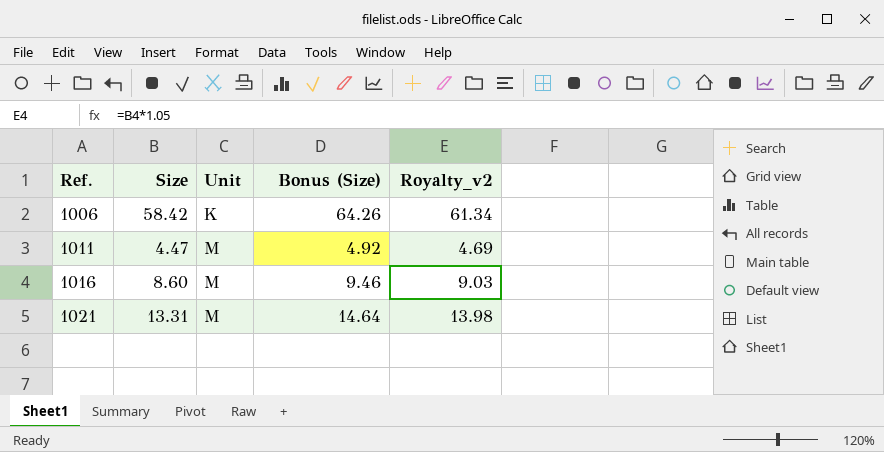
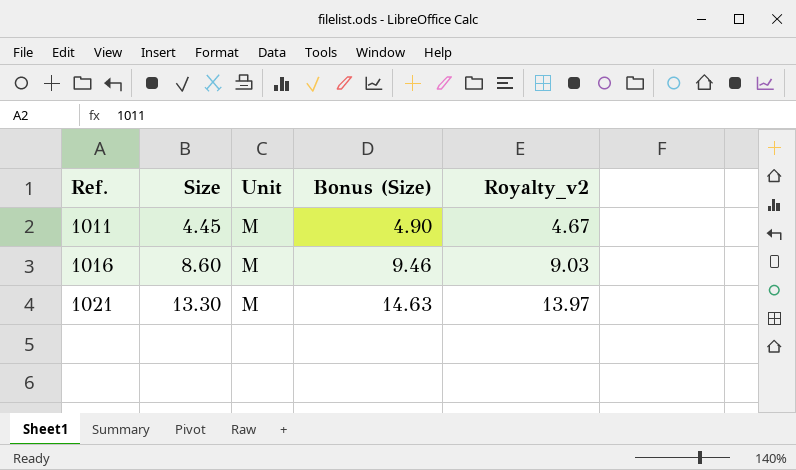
row 1006: 58.42 | K | 64.26 | 61.34 -> none
1011 | Size: 4.47 -> 4.45
1011 | Bonus (Size): 4.92 -> 4.90
1011 | Royalty_v2: 4.69 -> 4.67
1021 | Size: 13.31 -> 13.30
1021 | Bonus (Size): 14.64 -> 14.63
1021 | Royalty_v2: 13.98 -> 13.97

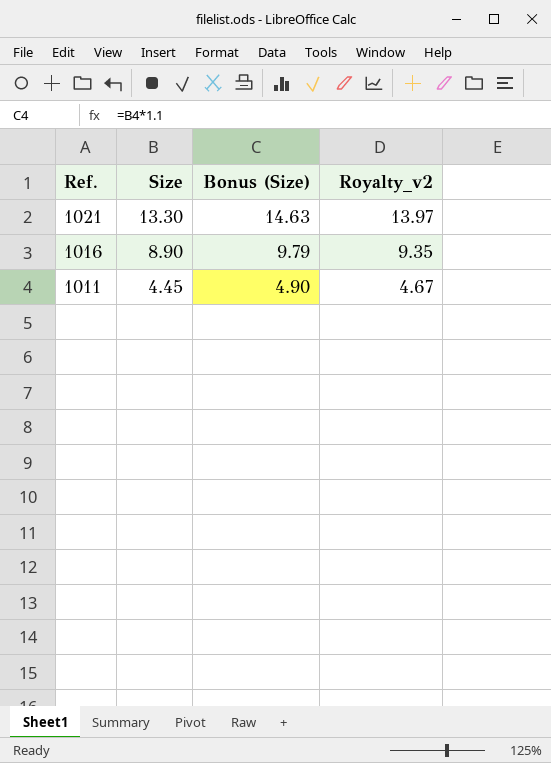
row order: Ref. ascending -> Ref. descending
column Unit | position: 3 -> none
1016 | Size: 8.60 -> 8.90
1016 | Bonus (Size): 9.46 -> 9.79
1016 | Royalty_v2: 9.03 -> 9.35

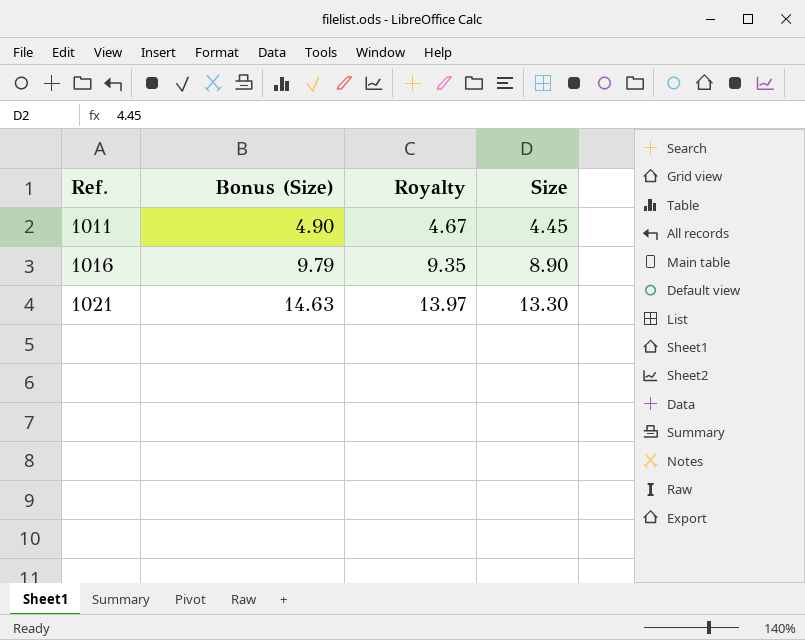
row order: Ref. descending -> Ref. ascending
column name: Royalty_v2 -> Royalty
column Size | position: 2 -> 4

